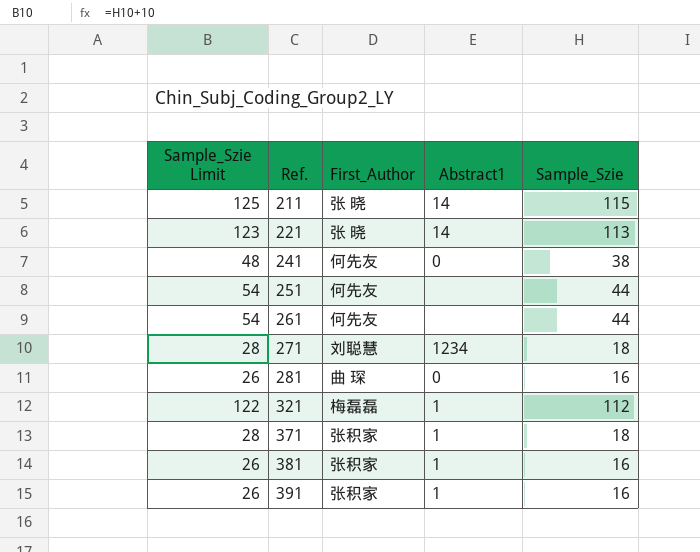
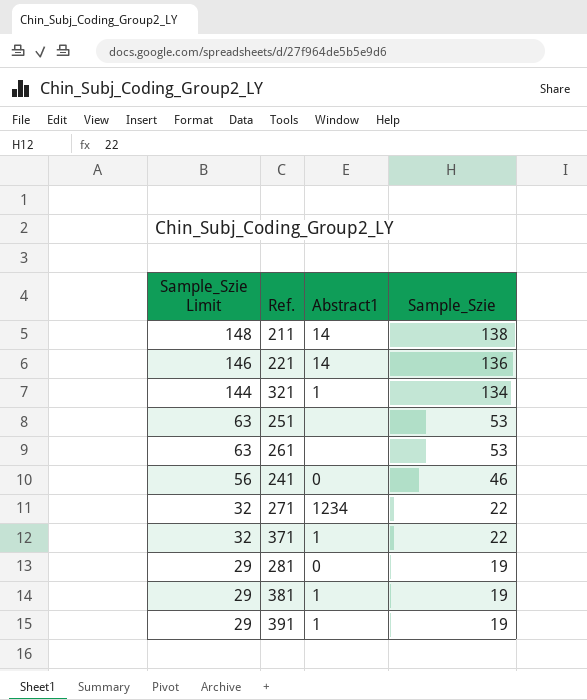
row order: Ref. ascending -> Sample_Szie Limit descending
column First_Author | position: 3 -> none
211 | Sample_Szie Limit: 125 -> 148
211 | Sample_Szie: 115 -> 138
221 | Sample_Szie Limit: 123 -> 146
221 | Sample_Szie: 113 -> 136
321 | Sample_Szie Limit: 122 -> 144
321 | Sample_Szie: 112 -> 134
251 | Sample_Szie Limit: 54 -> 63
251 | Sample_Szie: 44 -> 53
261 | Sample_Szie Limit: 54 -> 63
261 | Sample_Szie: 44 -> 53
241 | Sample_Szie Limit: 48 -> 56
241 | Sample_Szie: 38 -> 46
271 | Sample_Szie Limit: 28 -> 32
271 | Sample_Szie: 18 -> 22
371 | Sample_Szie Limit: 28 -> 32
371 | Sample_Szie: 18 -> 22
281 | Sample_Szie Limit: 26 -> 29
281 | Sample_Szie: 16 -> 19
381 | Sample_Szie Limit: 26 -> 29
381 | Sample_Szie: 16 -> 19
391 | Sample_Szie Limit: 26 -> 29
391 | Sample_Szie: 16 -> 19

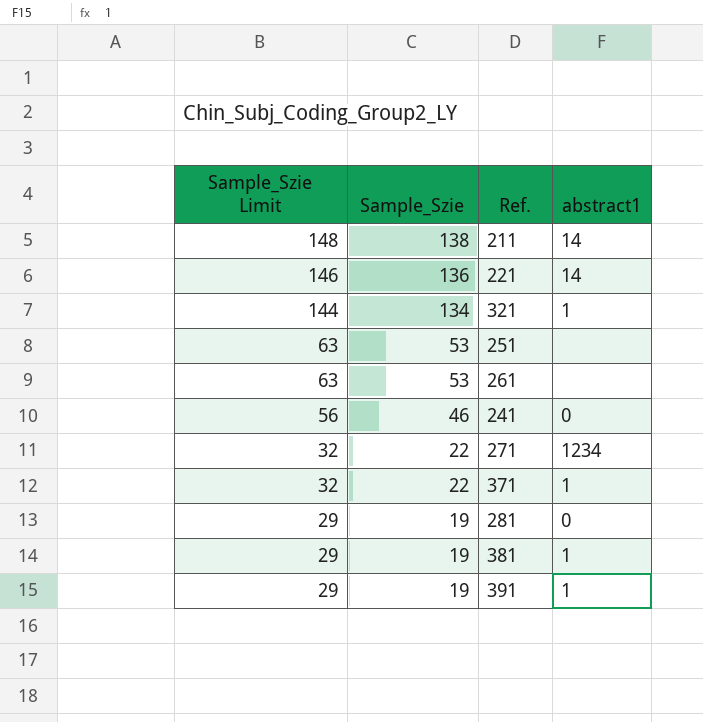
column Sample_Szie | position: 4 -> 2
column name: Abstract1 -> abstract1

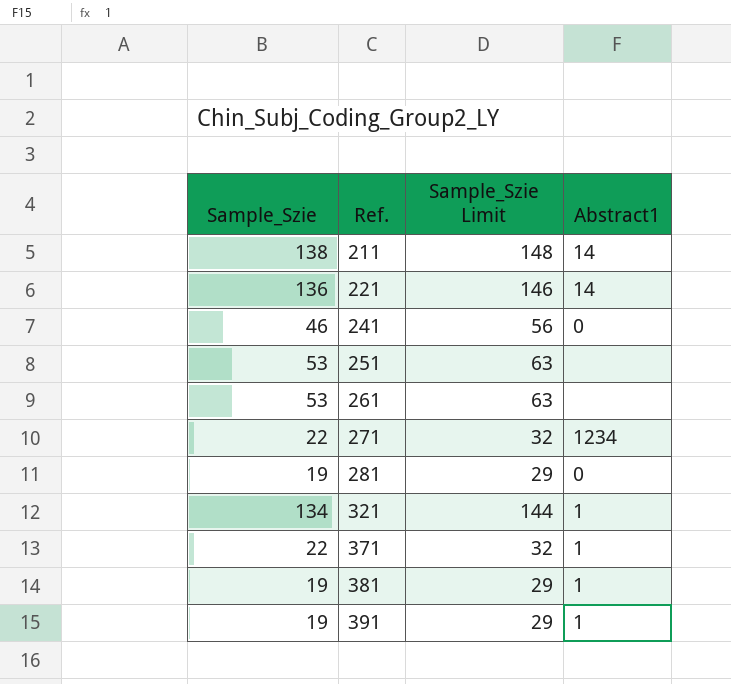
row order: Sample_Szie Limit descending -> Ref. ascending
column Sample_Szie Limit | position: 1 -> 3
column name: abstract1 -> Abstract1

